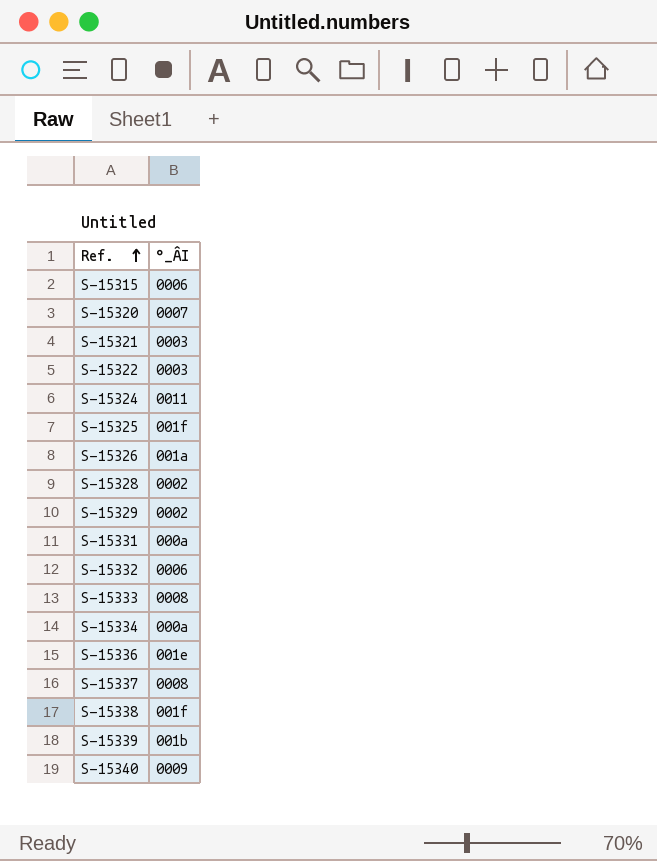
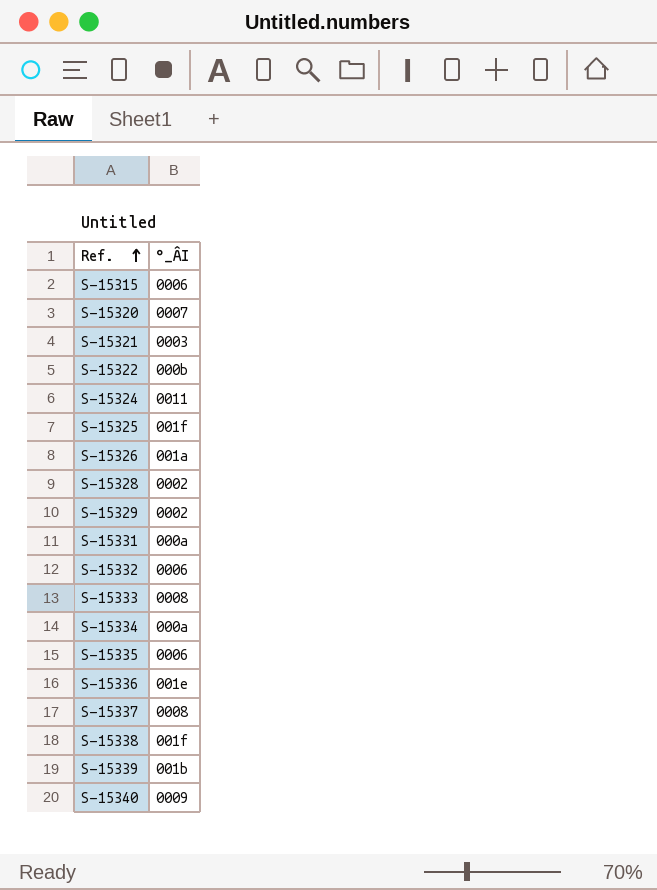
S-15322 | °_ÂI: 0003 -> 000b
row S-15335: none -> 0006

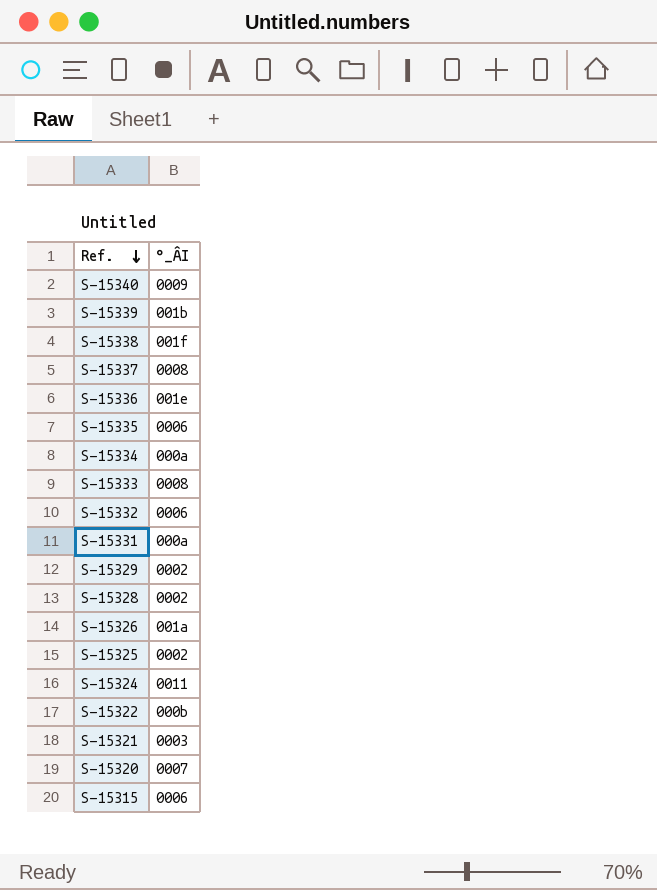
row order: Ref. ascending -> Ref. descending
S-15325 | °_ÂI: 001f -> 0002

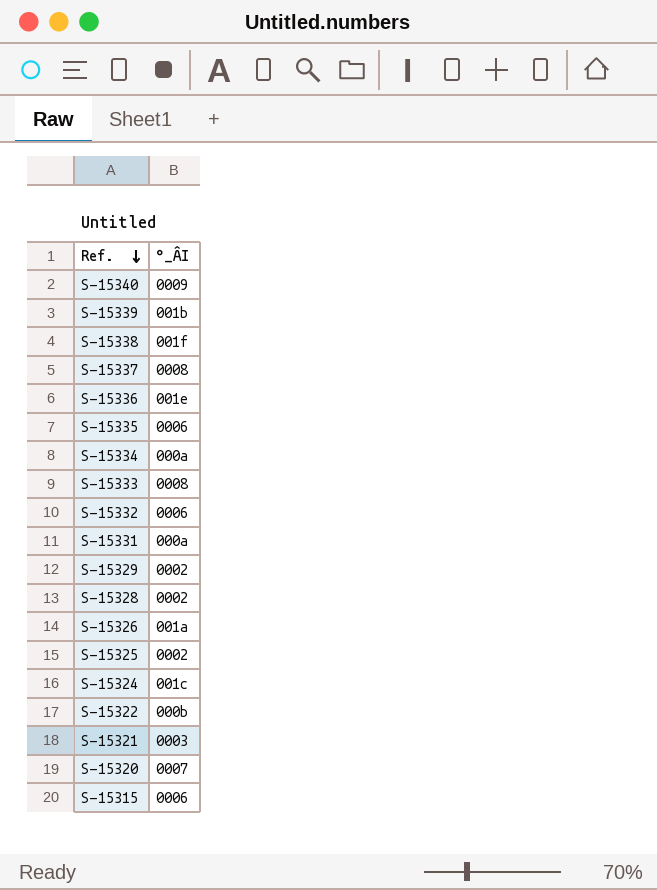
S-15324 | °_ÂI: 0011 -> 001c

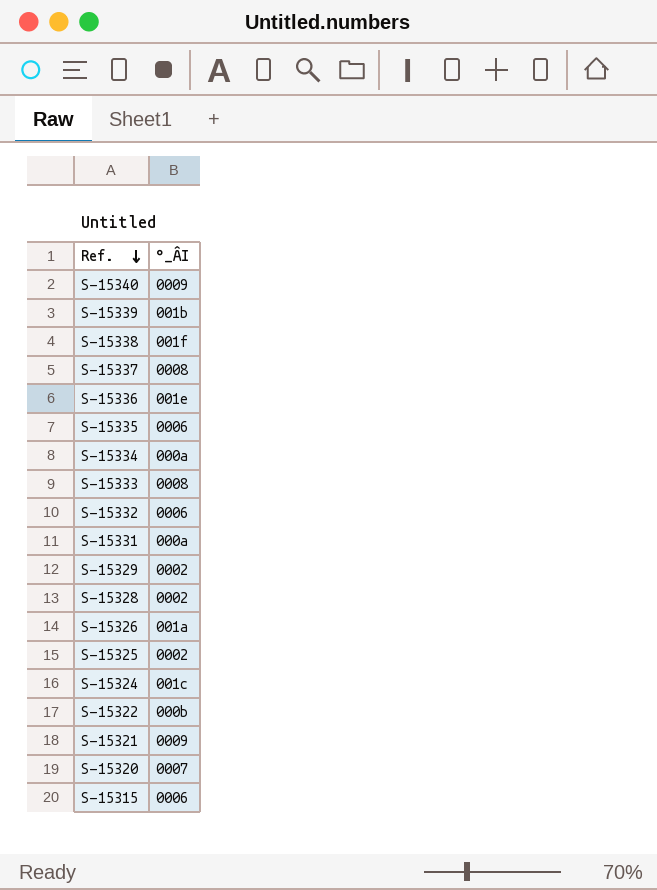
S-15321 | °_ÂI: 0003 -> 0009

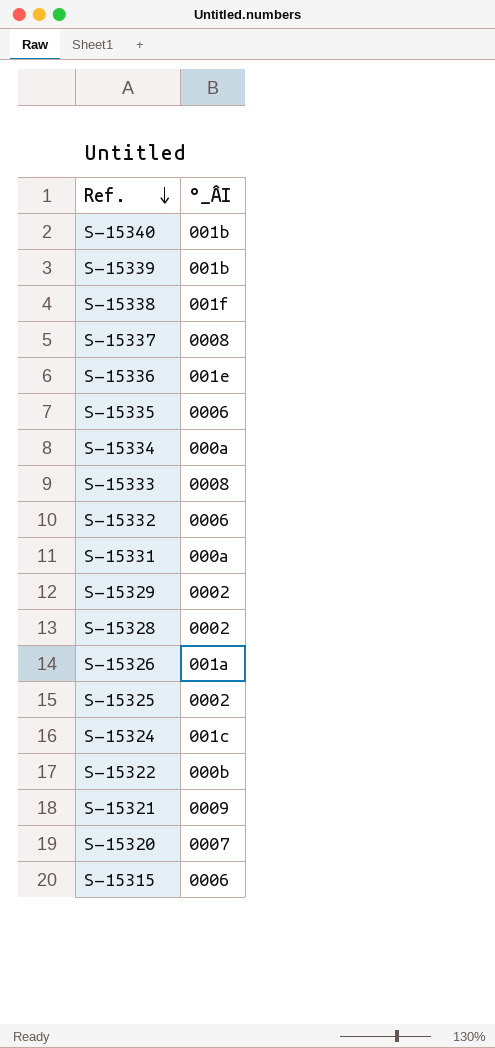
S-15340 | °_ÂI: 0009 -> 001b

